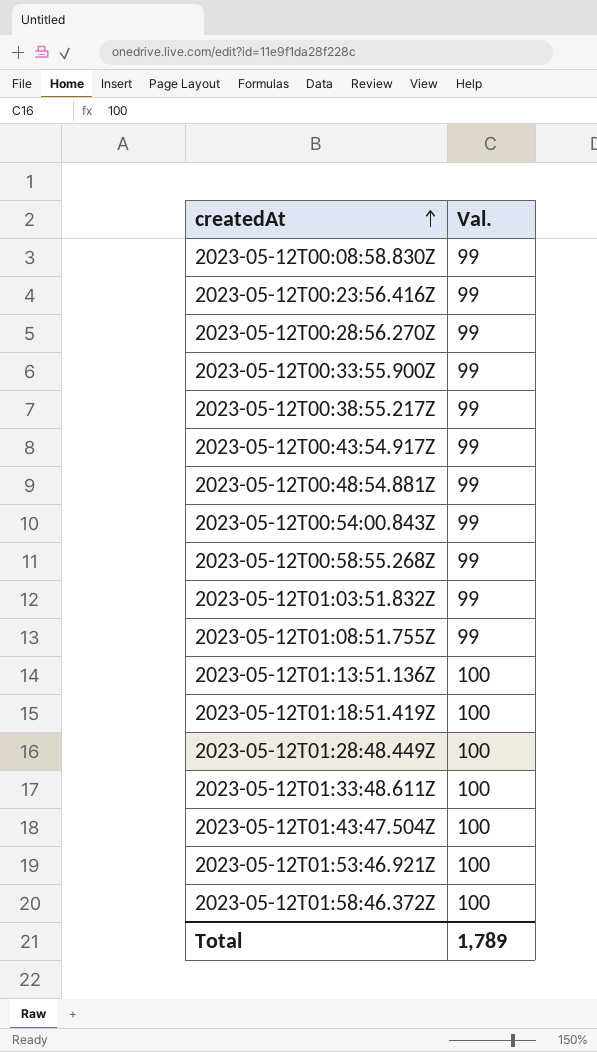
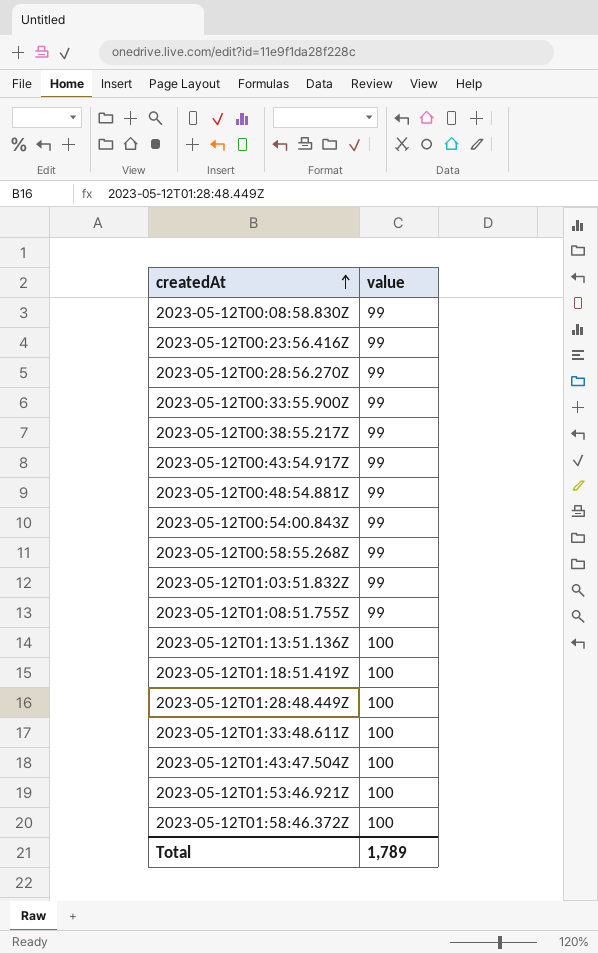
column name: Val. -> value

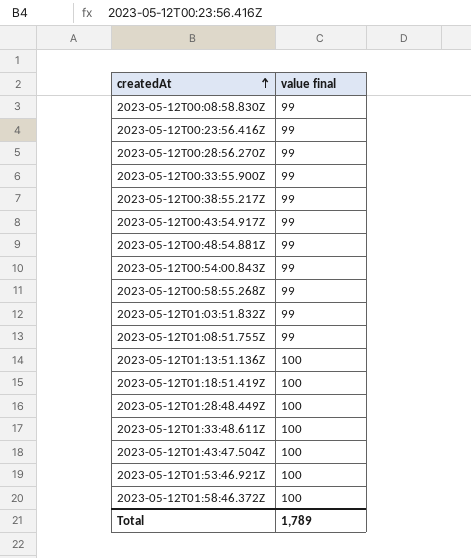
column name: value -> value final

